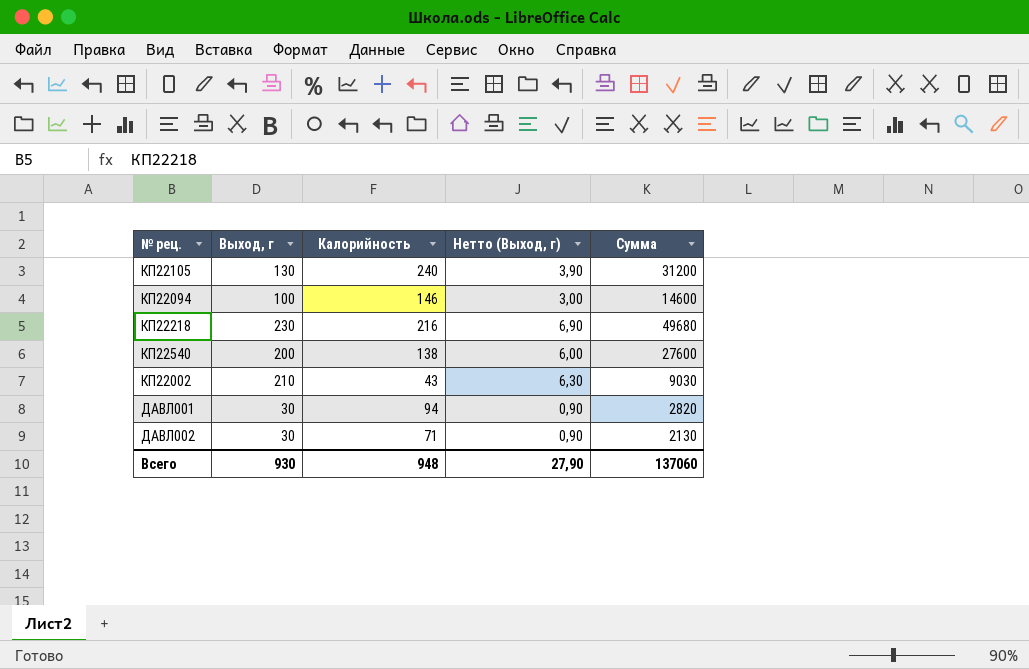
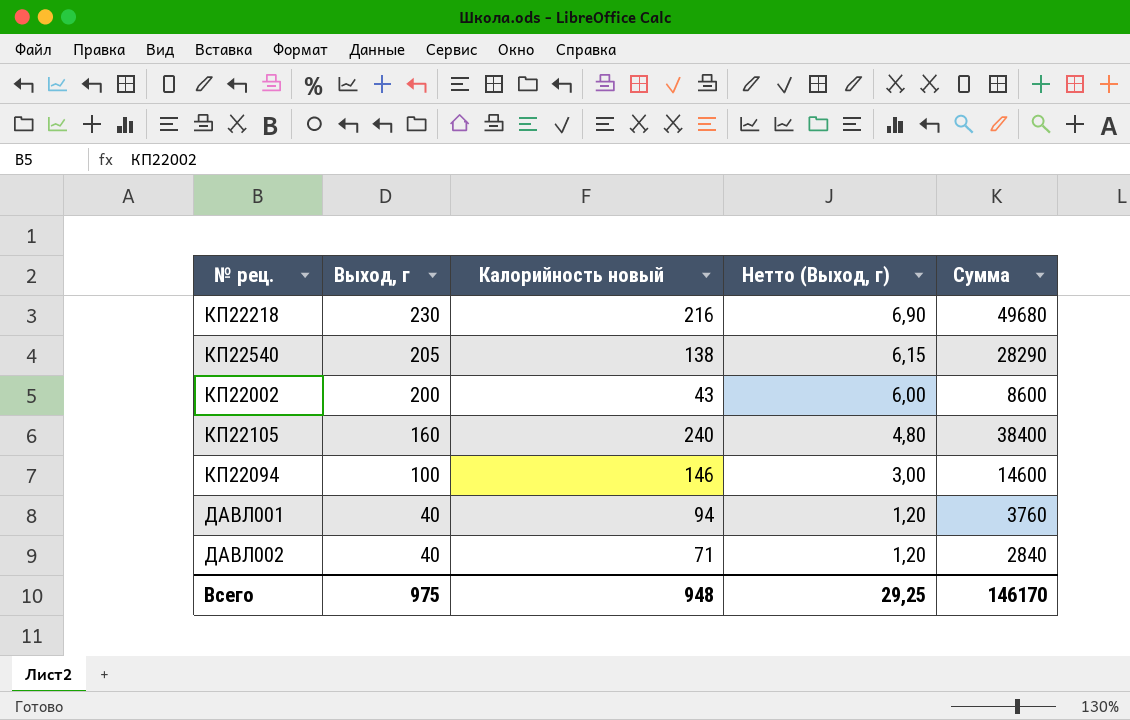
row order: none -> Выход, г descending
column name: Калорийность -> Калорийность новый
КП22540 | Выход, г: 200 -> 205
КП22540 | Нетто (Выход, г): 6,00 -> 6,15
КП22540 | Сумма: 27600 -> 28290
КП22002 | Выход, г: 210 -> 200
КП22002 | Нетто (Выход, г): 6,30 -> 6,00
КП22002 | Сумма: 9030 -> 8600
КП22105 | Выход, г: 130 -> 160
КП22105 | Нетто (Выход, г): 3,90 -> 4,80
КП22105 | Сумма: 31200 -> 38400
ДАВЛ001 | Выход, г: 30 -> 40
ДАВЛ001 | Нетто (Выход, г): 0,90 -> 1,20
ДАВЛ001 | Сумма: 2820 -> 3760
ДАВЛ002 | Выход, г: 30 -> 40
ДАВЛ002 | Нетто (Выход, г): 0,90 -> 1,20
ДАВЛ002 | Сумма: 2130 -> 2840
Всего | Выход, г: 930 -> 975
Всего | Нетто (Выход, г): 27,90 -> 29,25
Всего | Сумма: 137060 -> 146170

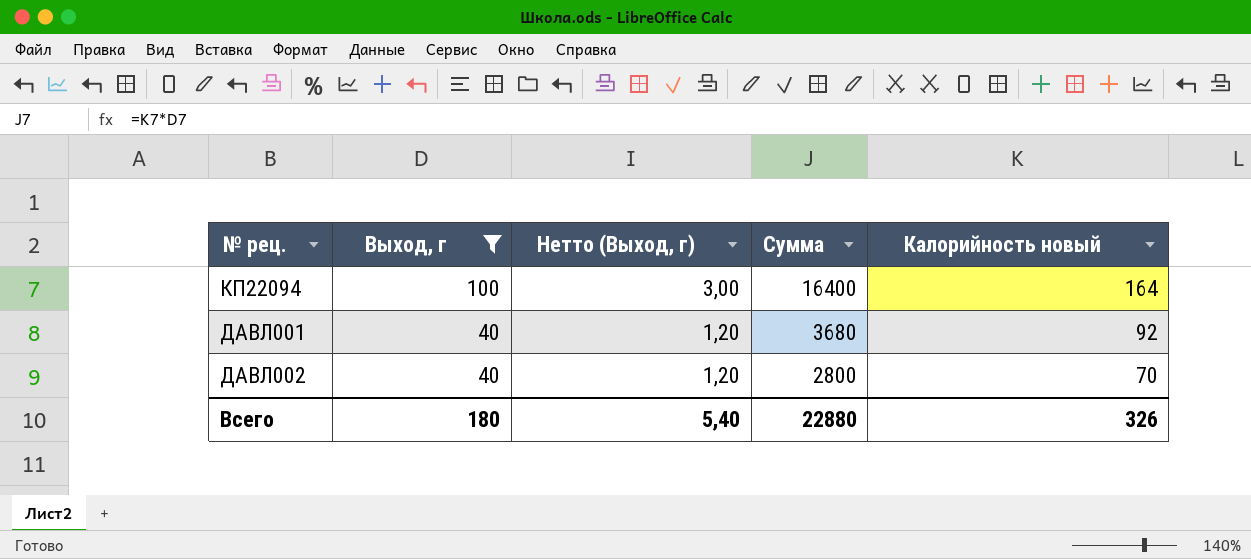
filter: none -> Выход, г <= 100
column Калорийность новый | position: 3 -> 5
КП22094 | Сумма: 14600 -> 16400
КП22094 | Калорийность новый: 146 -> 164
ДАВЛ001 | Сумма: 3760 -> 3680
ДАВЛ001 | Калорийность новый: 94 -> 92
ДАВЛ002 | Сумма: 2840 -> 2800
ДАВЛ002 | Калорийность новый: 71 -> 70
Всего | Выход, г: 975 -> 180
Всего | Нетто (Выход, г): 29,25 -> 5,40
Всего | Сумма: 146170 -> 22880
Всего | Калорийность новый: 948 -> 326

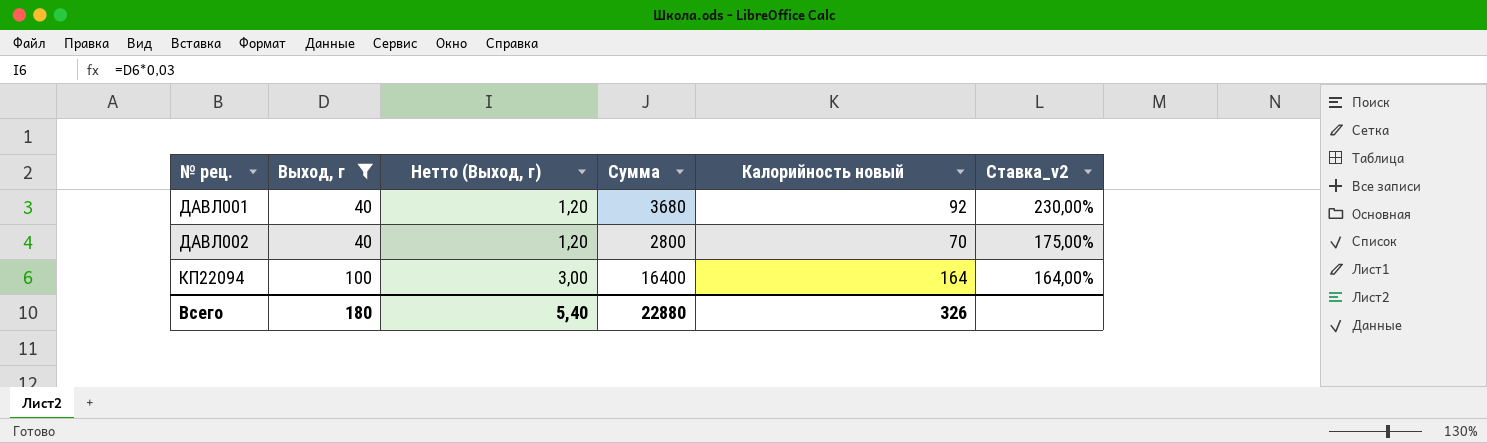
row order: Выход, г descending -> № рец. ascending
column Ставка_v2 | formula: none -> [Калорийность новый] / [Выход, г]

